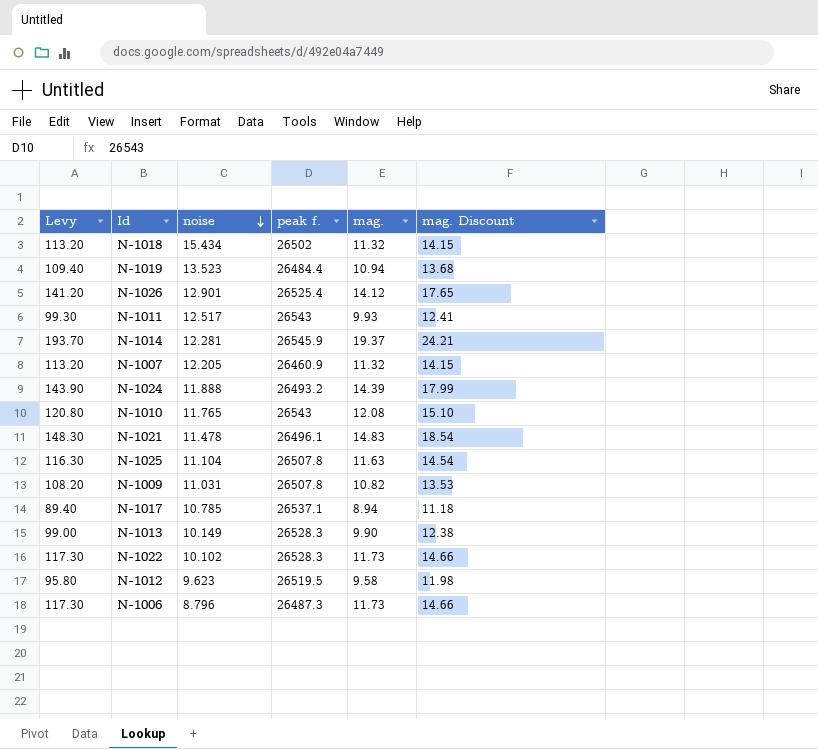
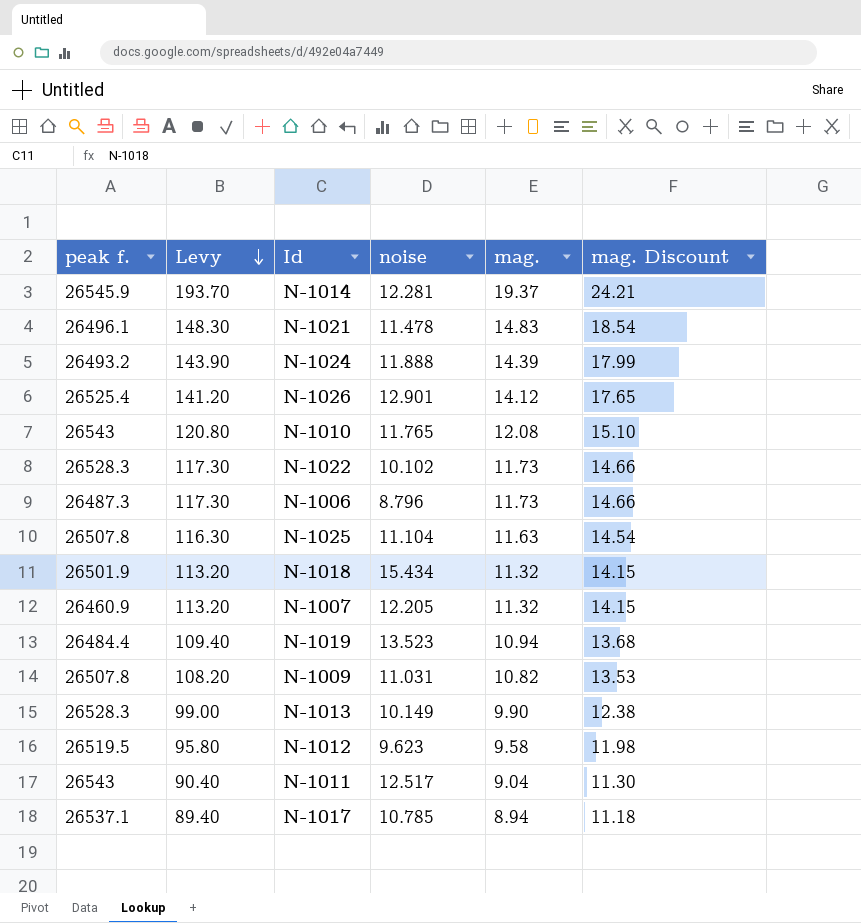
row order: noise descending -> Levy descending
column peak f. | position: 4 -> 1
N-1018 | peak f.: 26502 -> 26501.9
N-1011 | Levy: 99.30 -> 90.40
N-1011 | mag.: 9.93 -> 9.04
N-1011 | mag. Discount: 12.41 -> 11.30

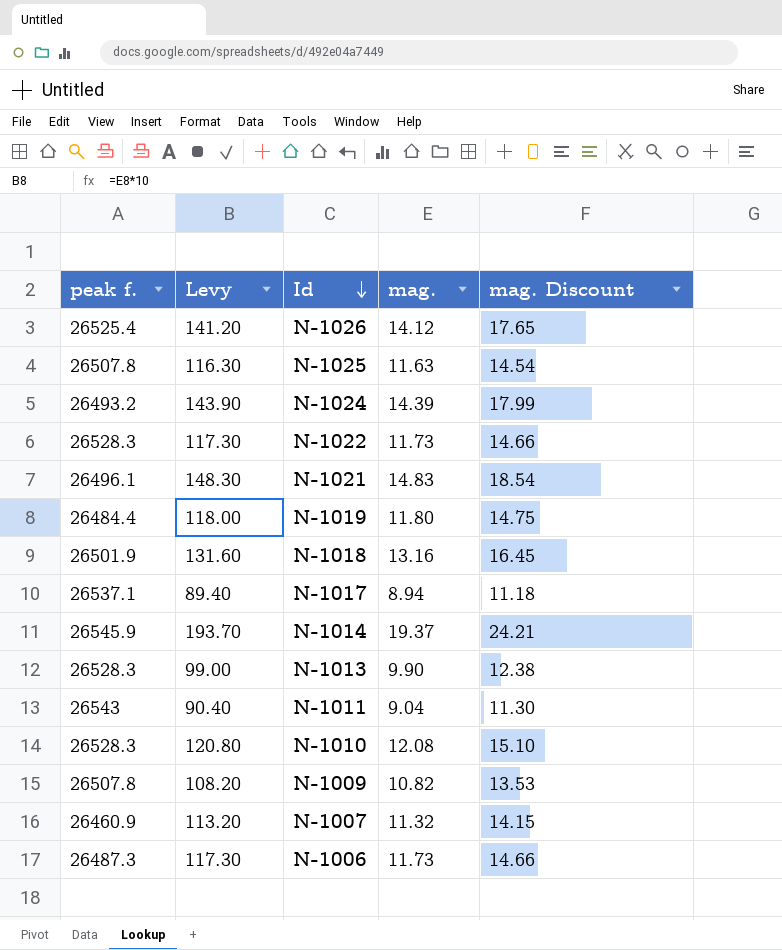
row order: Levy descending -> Id descending
column noise | position: 4 -> none
row N-1012: 26519.5 | 95.80 | 9.623 | 9.58 | 11.98 -> none
N-1019 | Levy: 109.40 -> 118.00
N-1019 | mag.: 10.94 -> 11.80
N-1019 | mag. Discount: 13.68 -> 14.75
N-1018 | Levy: 113.20 -> 131.60
N-1018 | mag.: 11.32 -> 13.16
N-1018 | mag. Discount: 14.15 -> 16.45
N-1010 | peak f.: 26543 -> 26528.3

